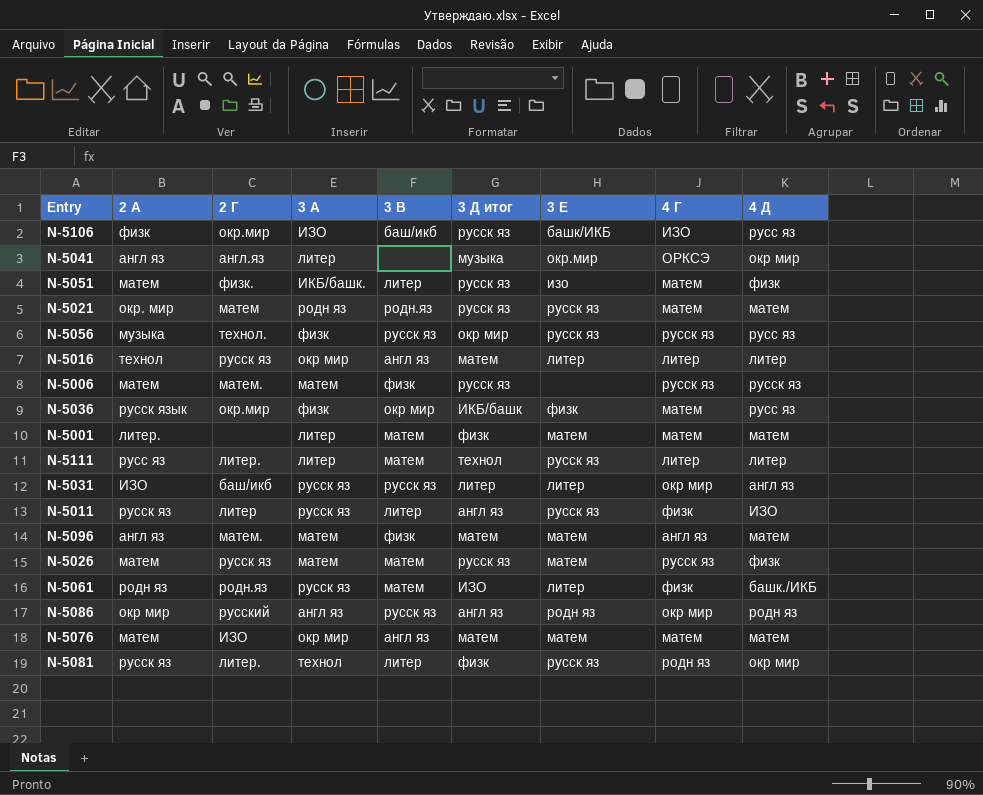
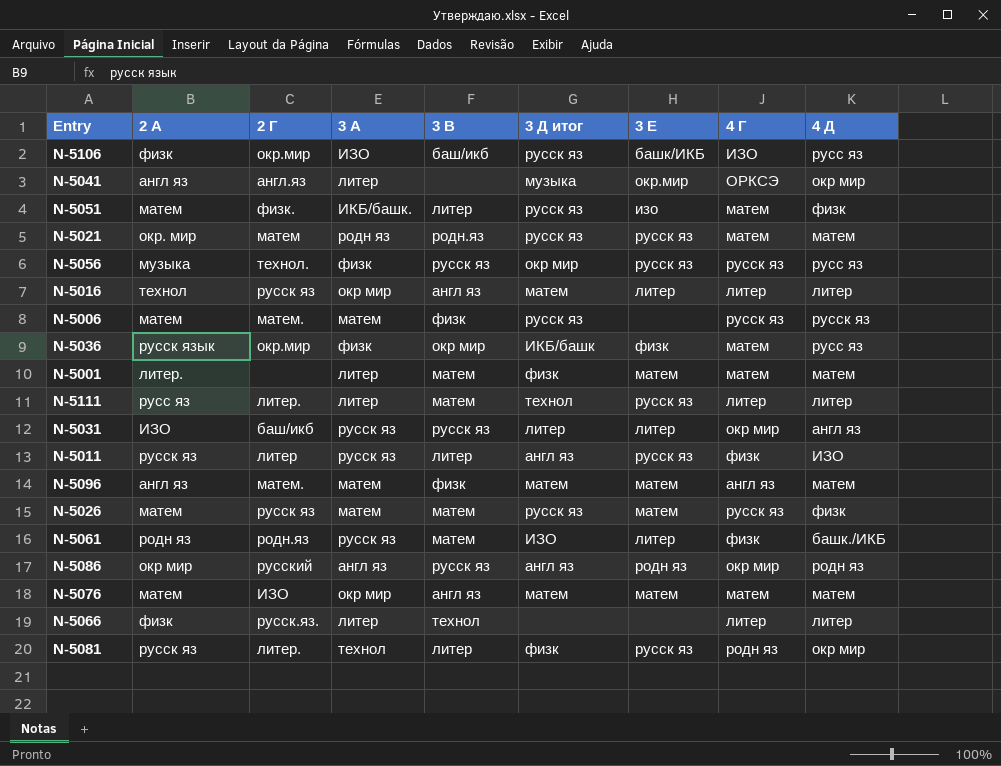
row N-5066: none -> физк | русск.яз. | литер | технол | none | none | литер | литер

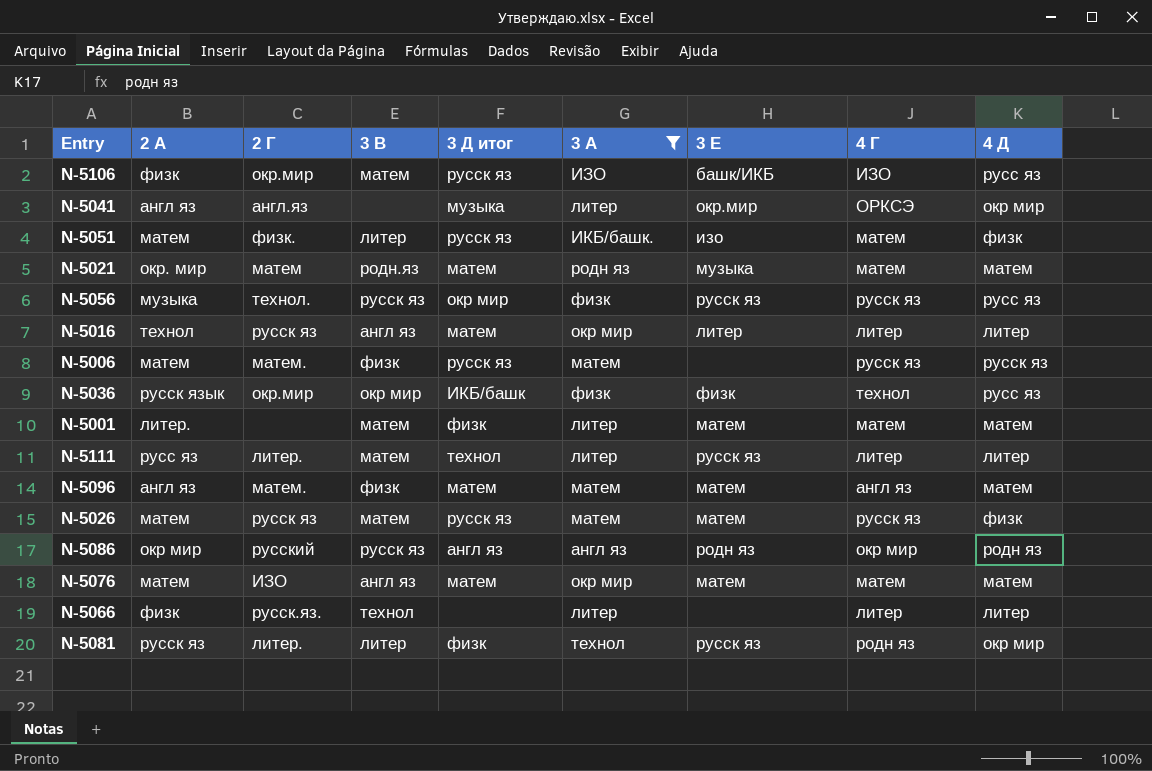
filter: none -> 3 А != русск яз
column 3 А | position: 4 -> 6
N-5106 | 3 В: баш/икб -> матем
N-5021 | 3 Д итог: русск яз -> матем
N-5021 | 3 Е: русск яз -> музыка
N-5036 | 4 Г: матем -> технол

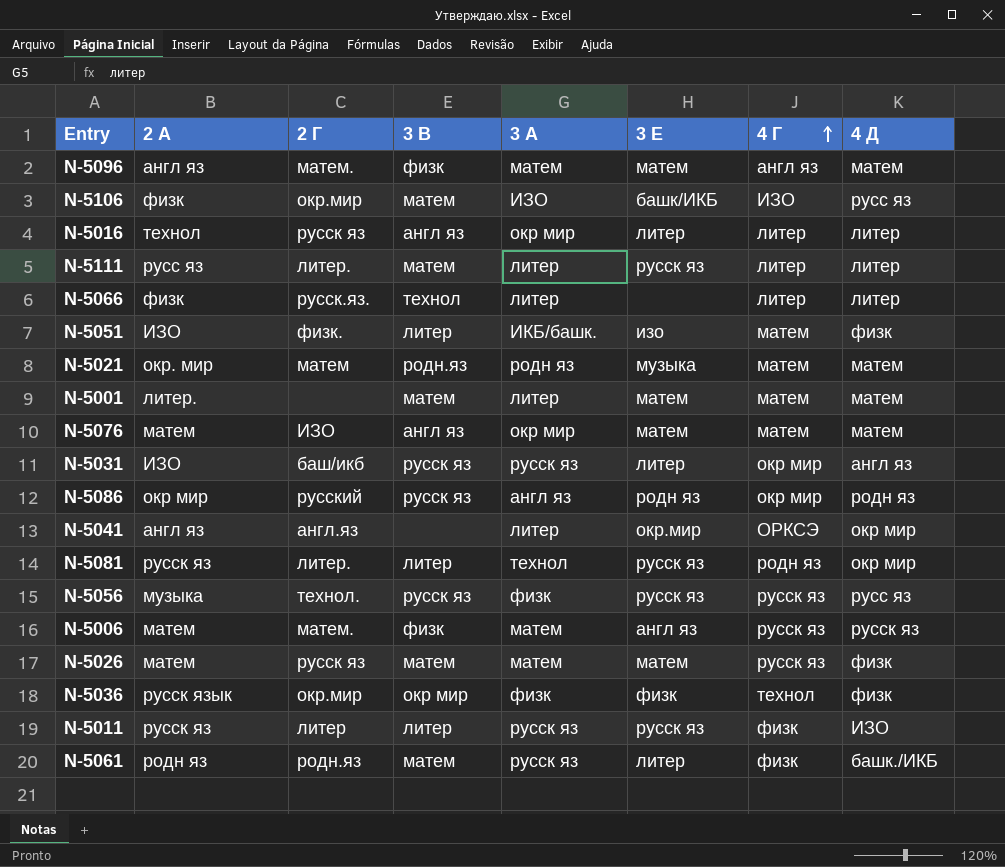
filter: 3 А != русск яз -> none
row order: none -> 4 Г ascending
column 3 Д итог | position: 5 -> none
N-5051 | 2 А: матем -> ИЗО
N-5006 | 3 Е: none -> англ яз
N-5036 | 4 Д: русс яз -> физк

